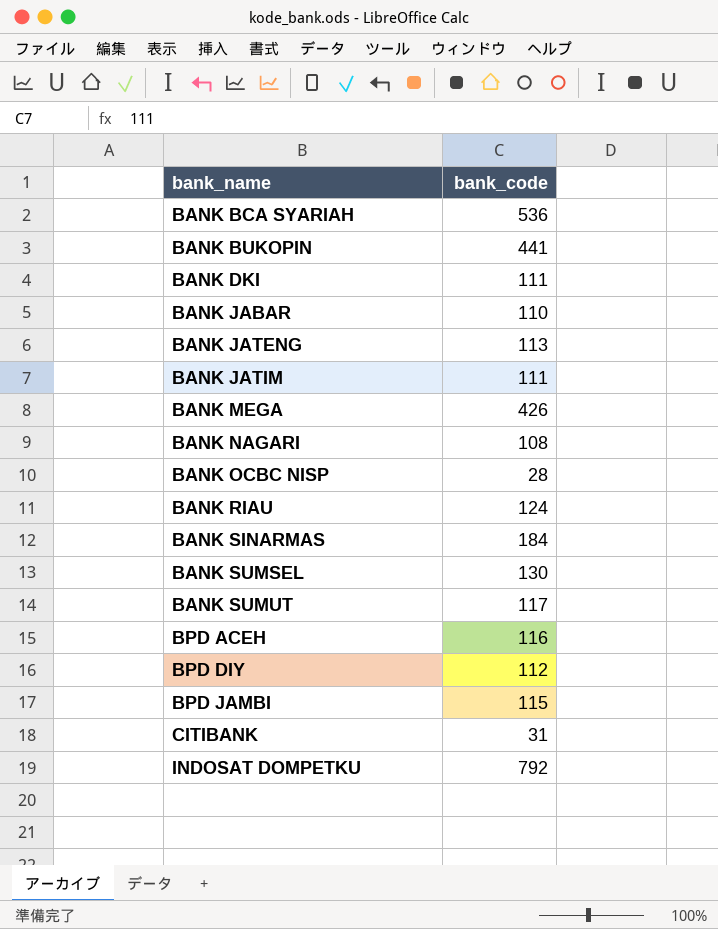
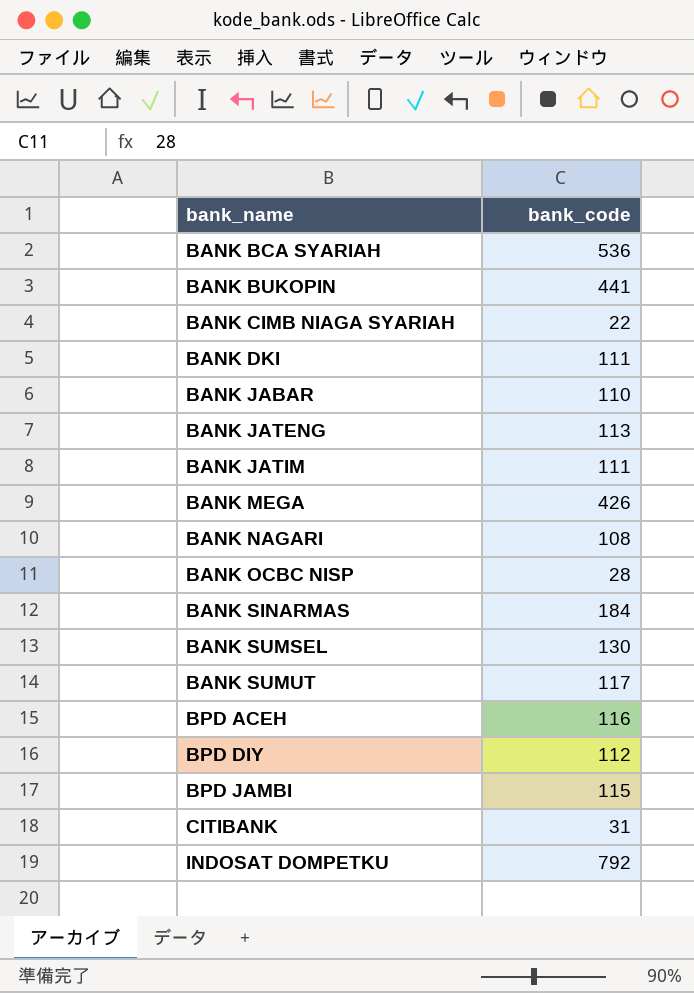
row BANK RIAU: 124 -> none
row BANK CIMB NIAGA SYARIAH: none -> 22

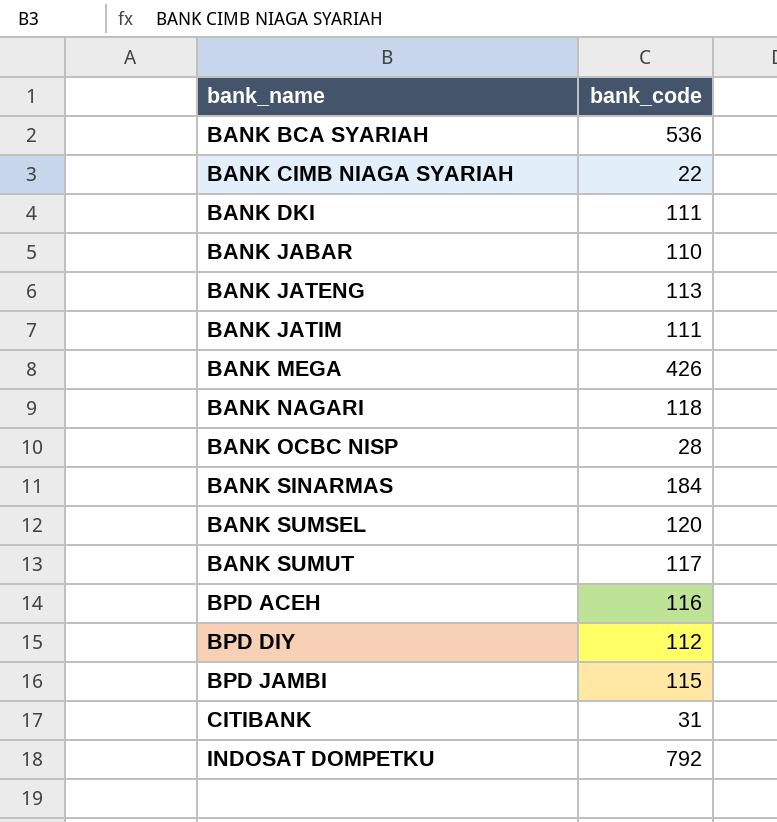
row BANK BUKOPIN: 441 -> none
BANK NAGARI | bank_code: 108 -> 118
BANK SUMSEL | bank_code: 130 -> 120

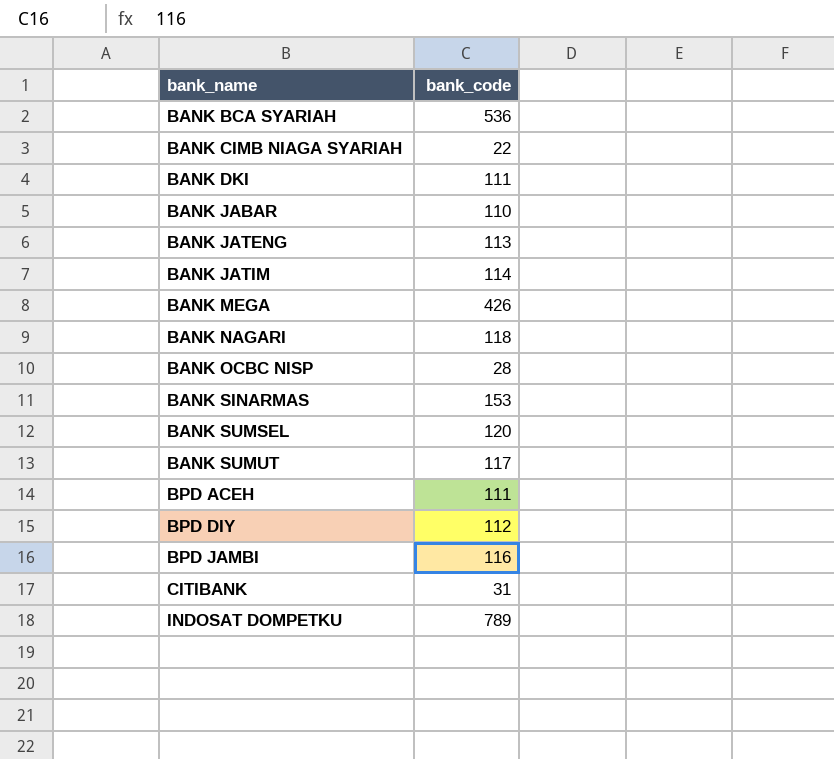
BANK JATIM | bank_code: 111 -> 114
BANK SINARMAS | bank_code: 184 -> 153
BPD ACEH | bank_code: 116 -> 111
BPD JAMBI | bank_code: 115 -> 116
INDOSAT DOMPETKU | bank_code: 792 -> 789

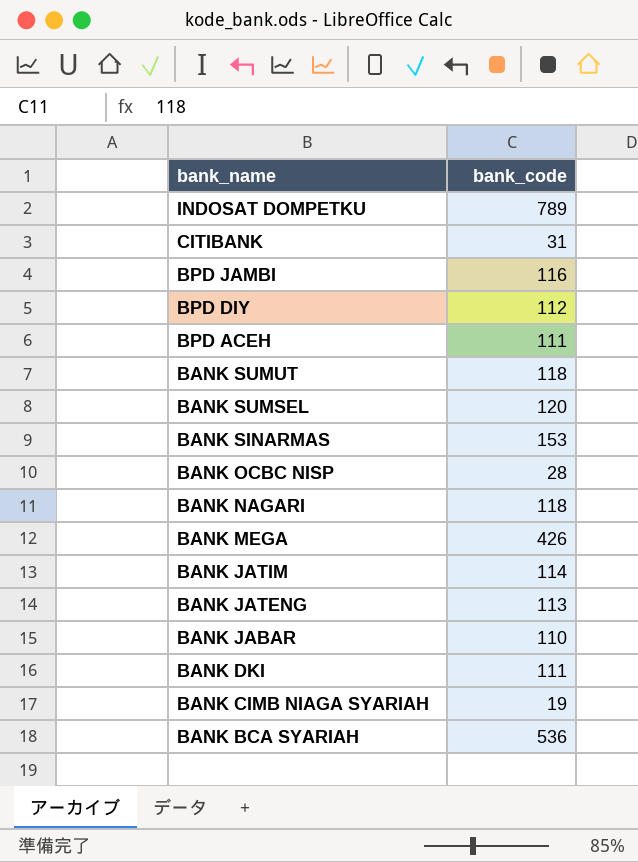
row order: bank_name ascending -> bank_name descending
BANK SUMUT | bank_code: 117 -> 118
BANK CIMB NIAGA SYARIAH | bank_code: 22 -> 19

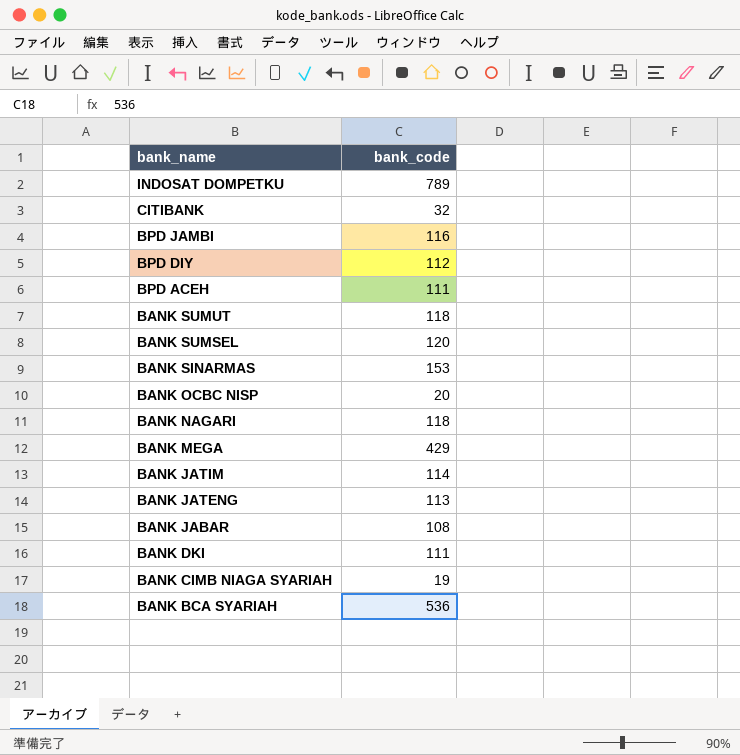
CITIBANK | bank_code: 31 -> 32
BANK OCBC NISP | bank_code: 28 -> 20
BANK MEGA | bank_code: 426 -> 429
BANK JABAR | bank_code: 110 -> 108

